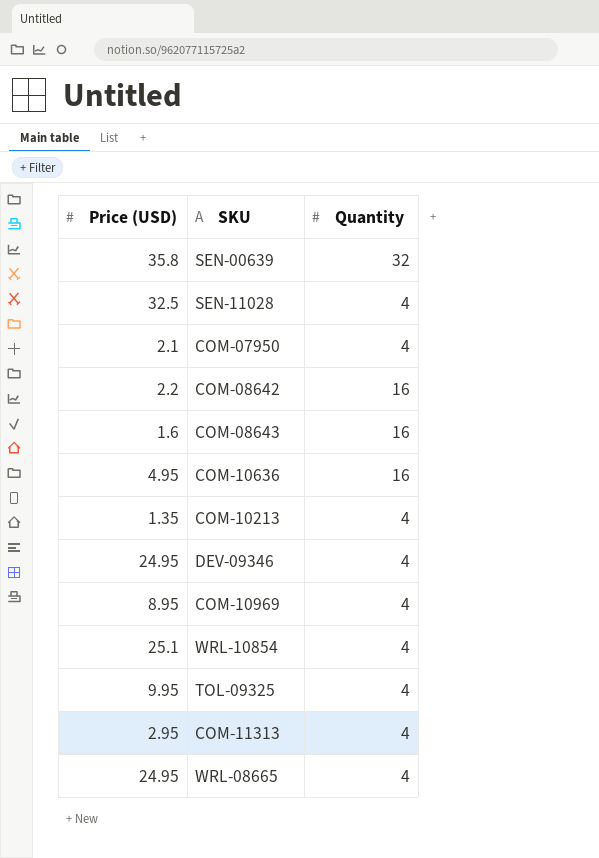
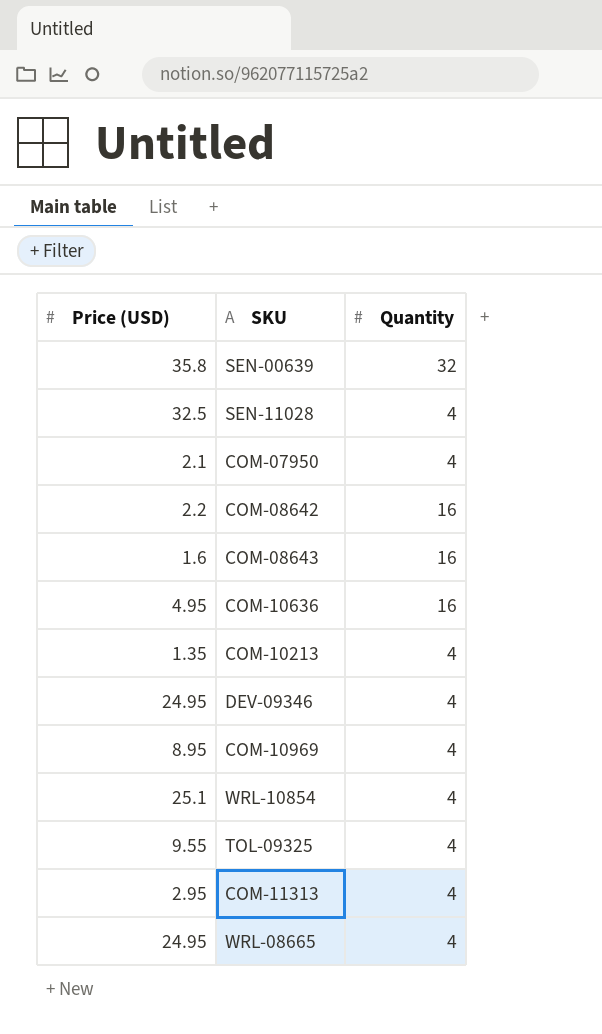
TOL-09325 | Price (USD): 9.95 -> 9.55

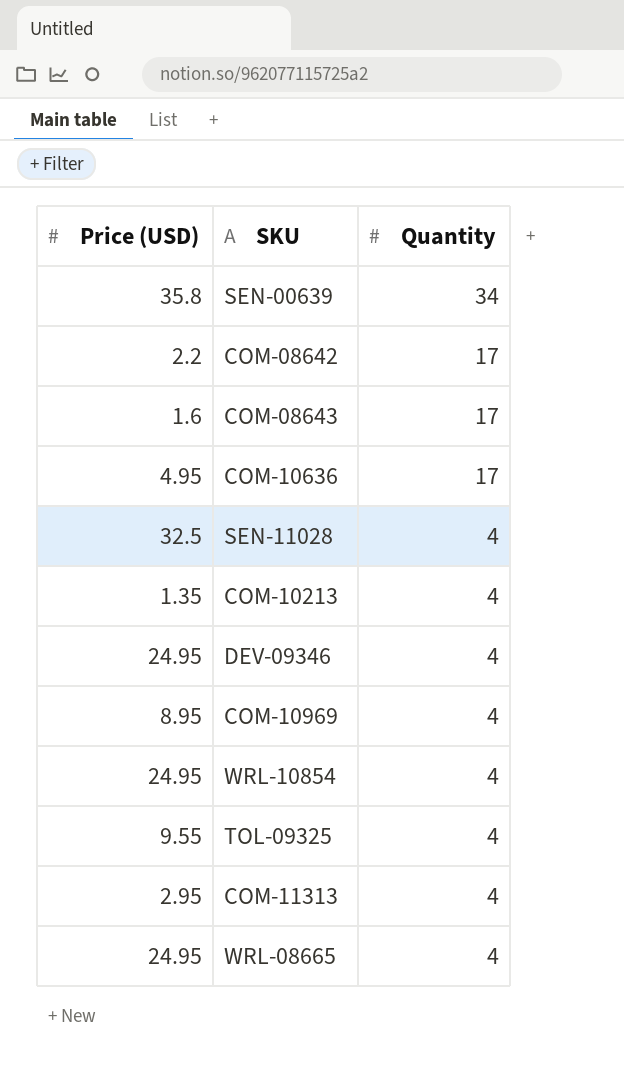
row order: none -> Quantity descending
row COM-07950: 2.1 | 4 -> none
SEN-00639 | Quantity: 32 -> 34
COM-08642 | Quantity: 16 -> 17
COM-08643 | Quantity: 16 -> 17
COM-10636 | Quantity: 16 -> 17
WRL-10854 | Price (USD): 25.1 -> 24.95

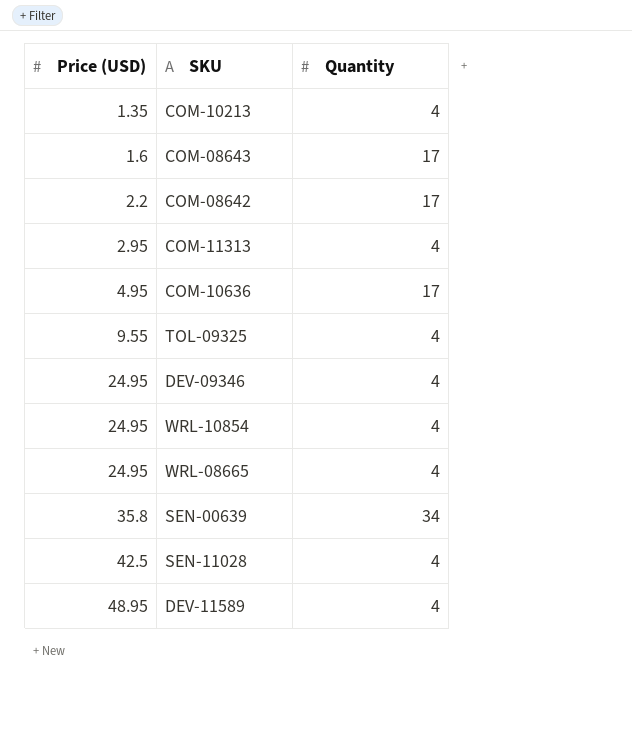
row order: Quantity descending -> Price (USD) ascending
row COM-10969: 8.95 | 4 -> none
SEN-11028 | Price (USD): 32.5 -> 42.5
row DEV-11589: none -> 48.95 | 4

